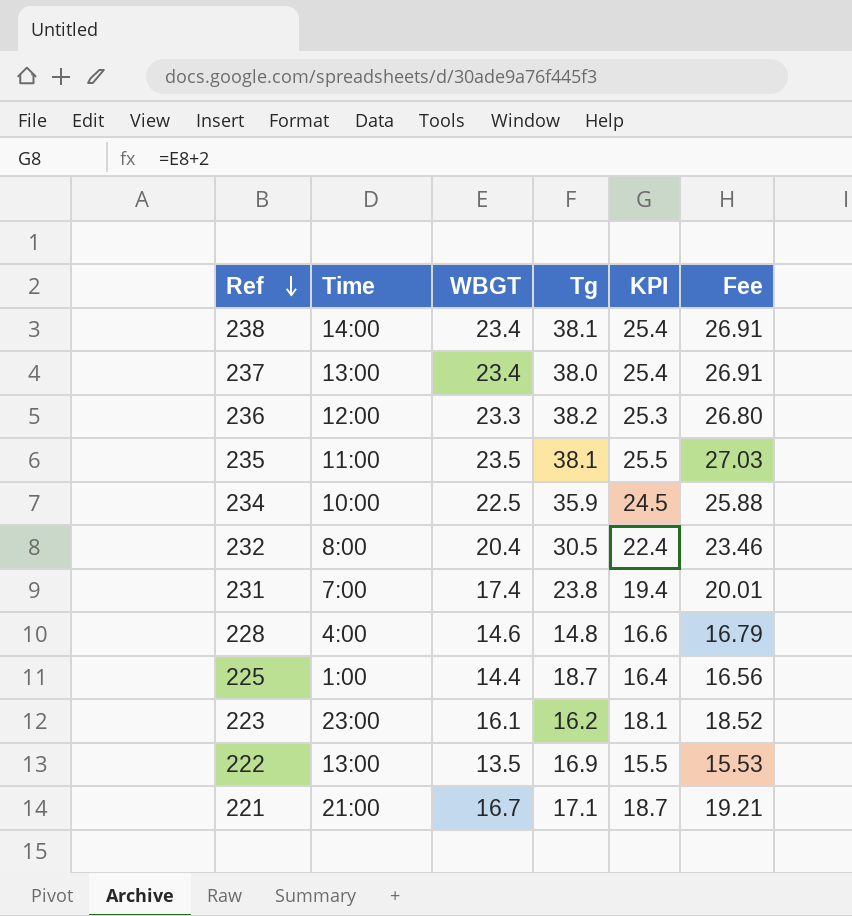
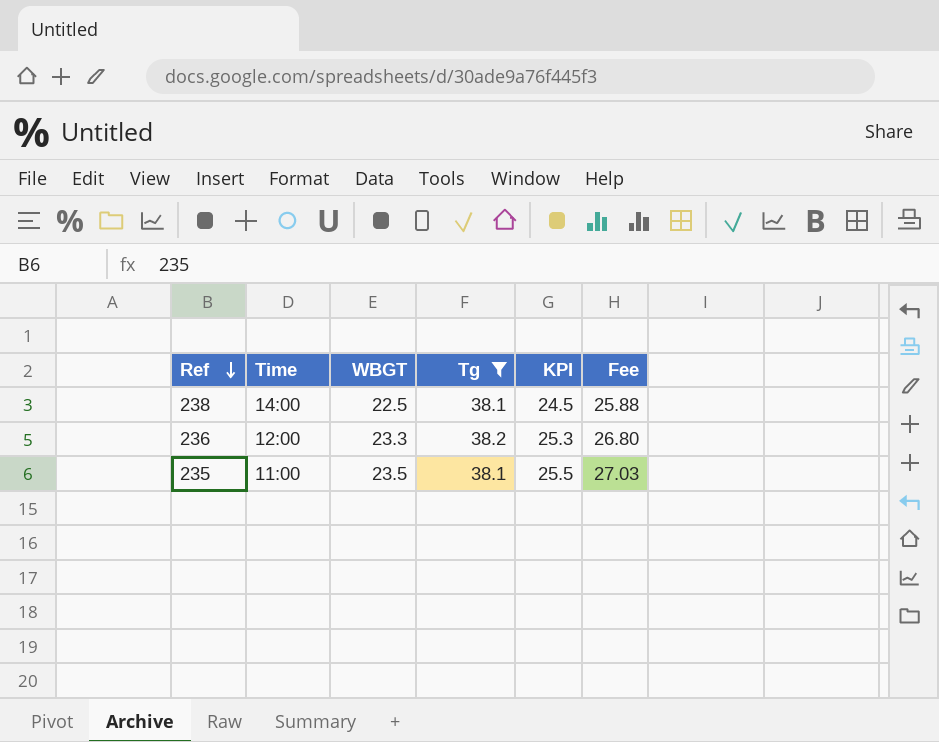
filter: none -> Tg >= 38.1
238 | WBGT: 23.4 -> 22.5
238 | KPI: 25.4 -> 24.5
238 | Fee: 26.91 -> 25.88

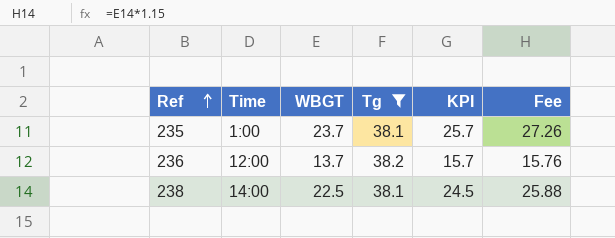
row order: Ref descending -> Ref ascending
235 | Time: 11:00 -> 1:00
235 | WBGT: 23.5 -> 23.7
235 | KPI: 25.5 -> 25.7
235 | Fee: 27.03 -> 27.26
236 | WBGT: 23.3 -> 13.7
236 | KPI: 25.3 -> 15.7
236 | Fee: 26.80 -> 15.76

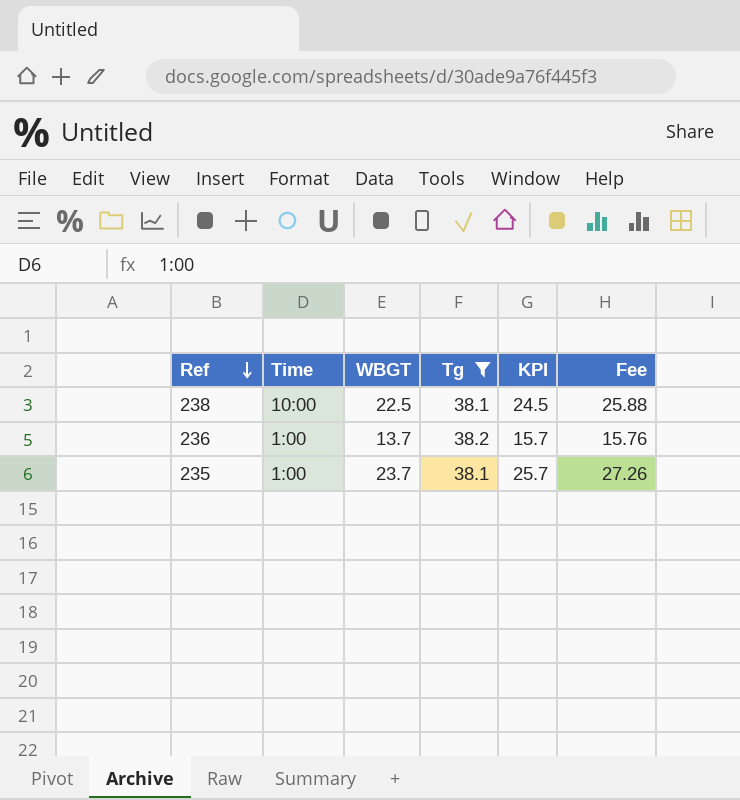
row order: Ref ascending -> Ref descending
238 | Time: 14:00 -> 10:00
236 | Time: 12:00 -> 1:00

